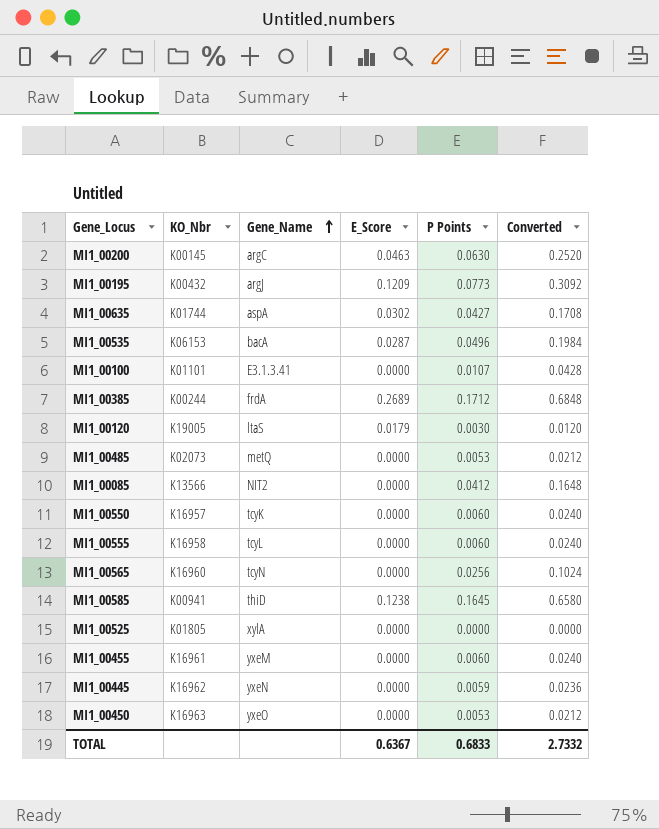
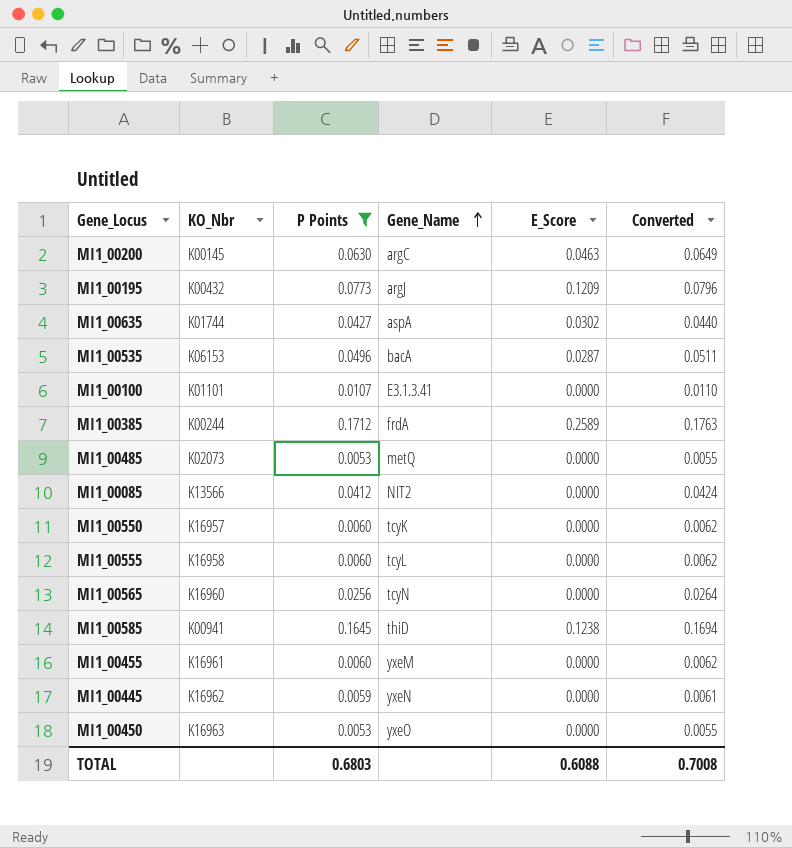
filter: none -> P Points >= 0.0053
column P Points | position: 5 -> 3
column Converted | formula: [P Points] * 4 -> [P Points] * 1.03
MI1_00385 | E_Score: 0.2689 -> 0.2589
TOTAL | P Points: 0.6833 -> 0.6803
TOTAL | E_Score: 0.6367 -> 0.6088
TOTAL | Converted: 2.7332 -> 0.7008

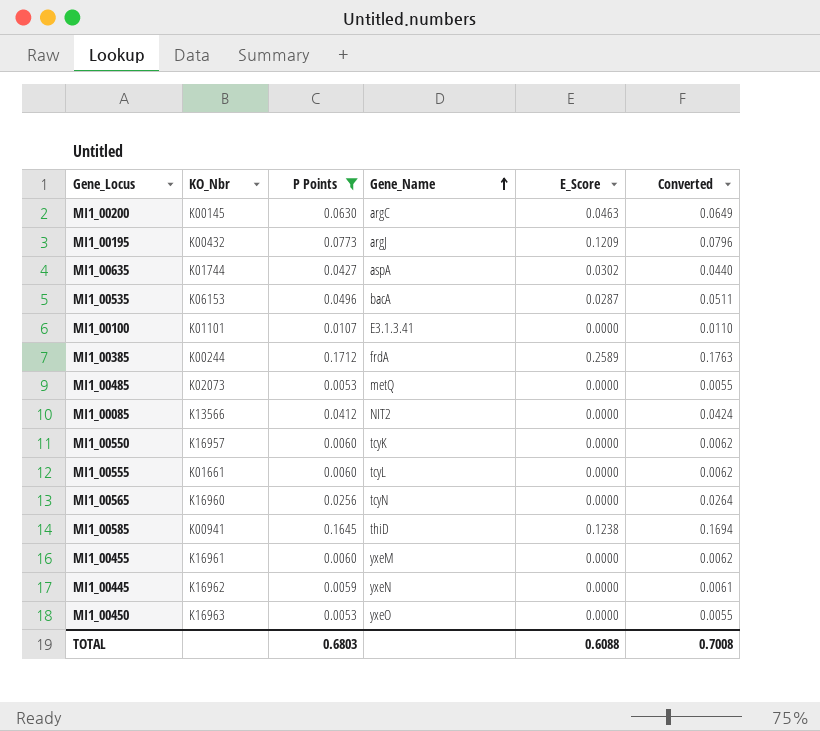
MI1_00555 | KO_Nbr: K16958 -> K01661

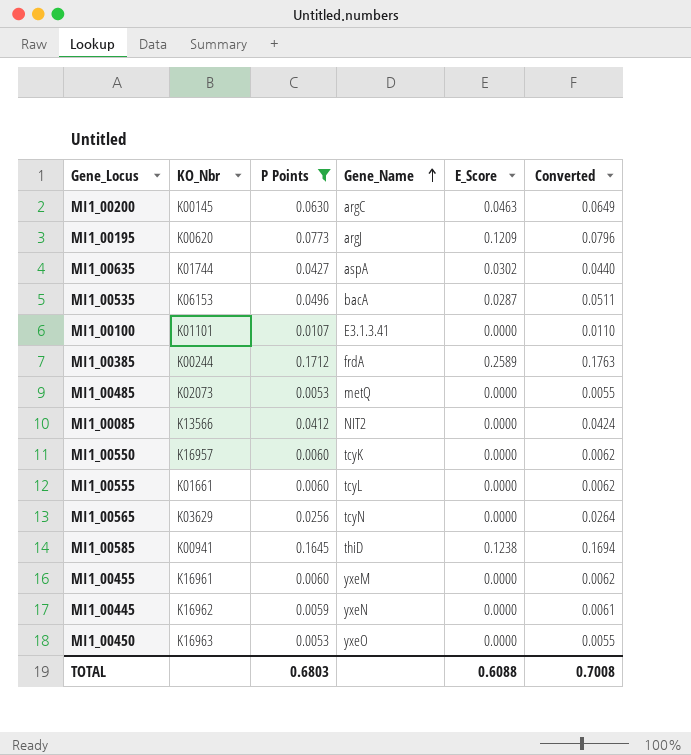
MI1_00195 | KO_Nbr: K00432 -> K00620
MI1_00565 | KO_Nbr: K16960 -> K03629

